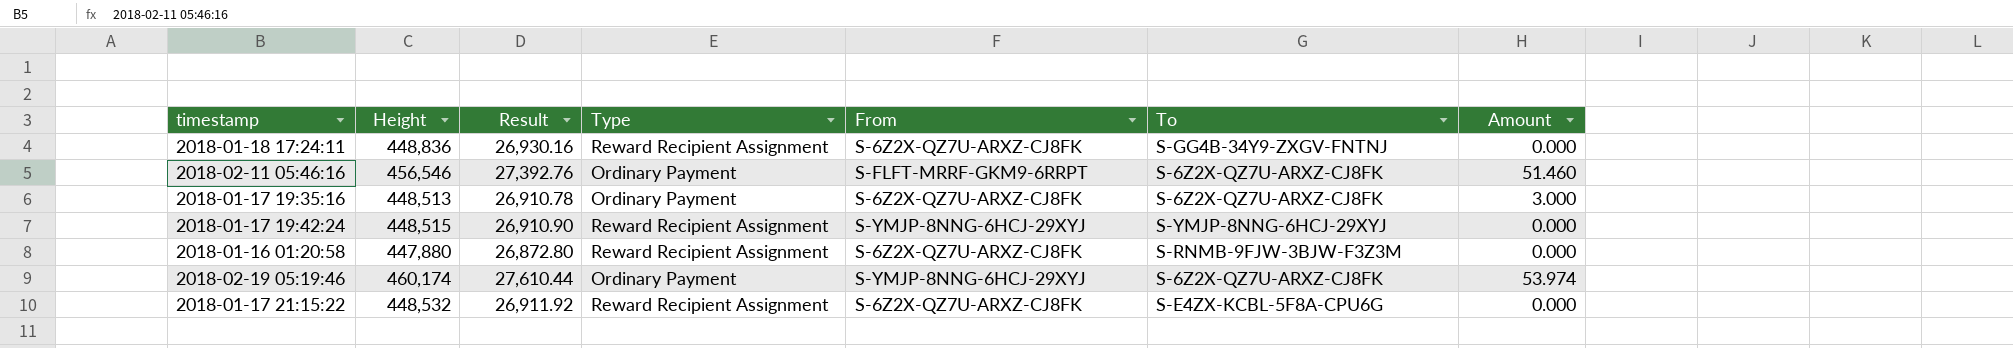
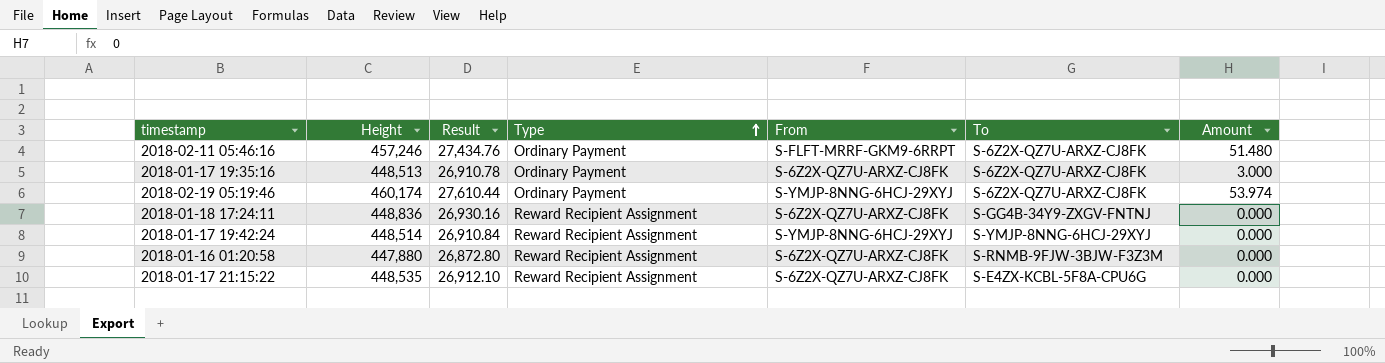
row order: none -> Type ascending
2018-02-11 05:46:16 | Height: 456,546 -> 457,246
2018-02-11 05:46:16 | Result: 27,392.76 -> 27,434.76
2018-02-11 05:46:16 | Amount: 51.460 -> 51.480
2018-01-17 19:42:24 | Height: 448,515 -> 448,514
2018-01-17 19:42:24 | Result: 26,910.90 -> 26,910.84
2018-01-17 21:15:22 | Height: 448,532 -> 448,535
2018-01-17 21:15:22 | Result: 26,911.92 -> 26,912.10

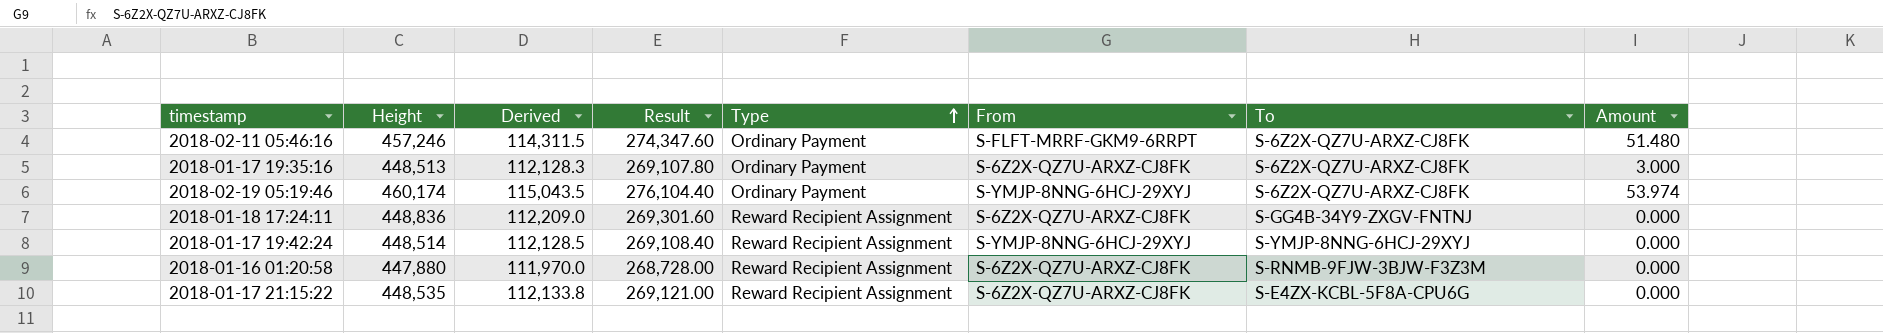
column Derived | formula: none -> [Height] * 0.25
column Result | formula: [Height] * 0.06 -> [Height] * 0.6

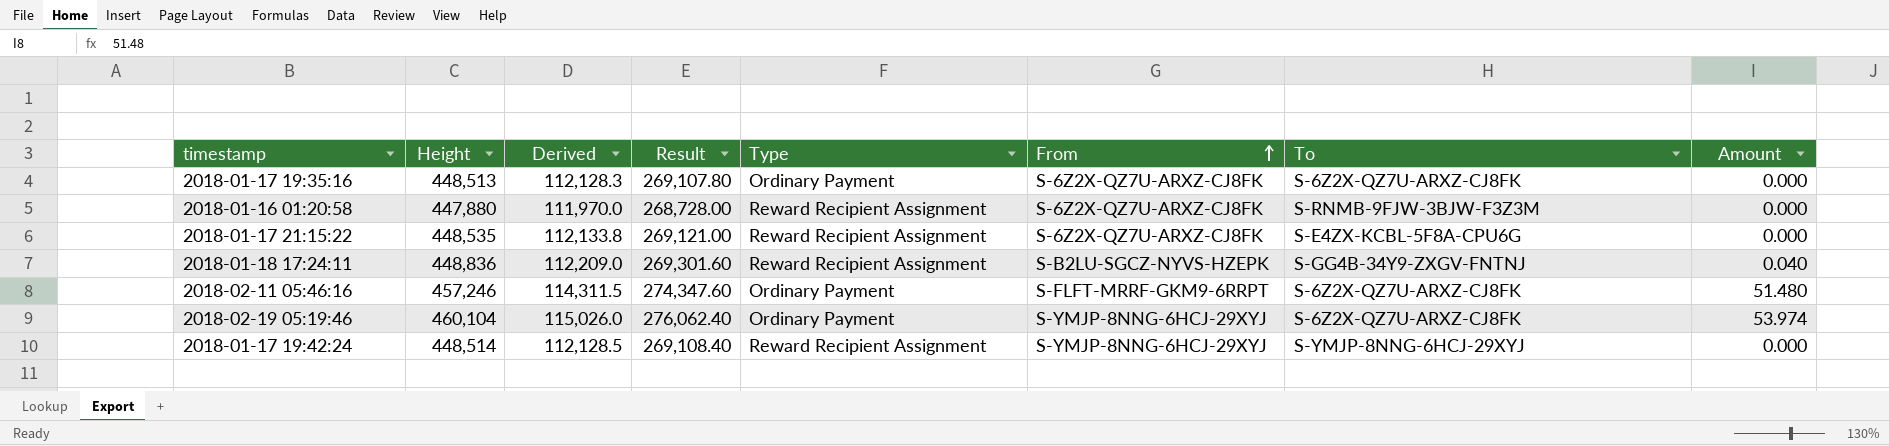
row order: Type ascending -> From ascending
2018-01-17 19:35:16 | Amount: 3.000 -> 0.000
2018-01-18 17:24:11 | From: S-6Z2X-QZ7U-ARXZ-CJ8FK -> S-B2LU-SGCZ-NYVS-HZEPK
2018-01-18 17:24:11 | Amount: 0.000 -> 0.040
2018-02-19 05:19:46 | Height: 460,174 -> 460,104
2018-02-19 05:19:46 | Derived: 115,043.5 -> 115,026.0
2018-02-19 05:19:46 | Result: 276,104.40 -> 276,062.40

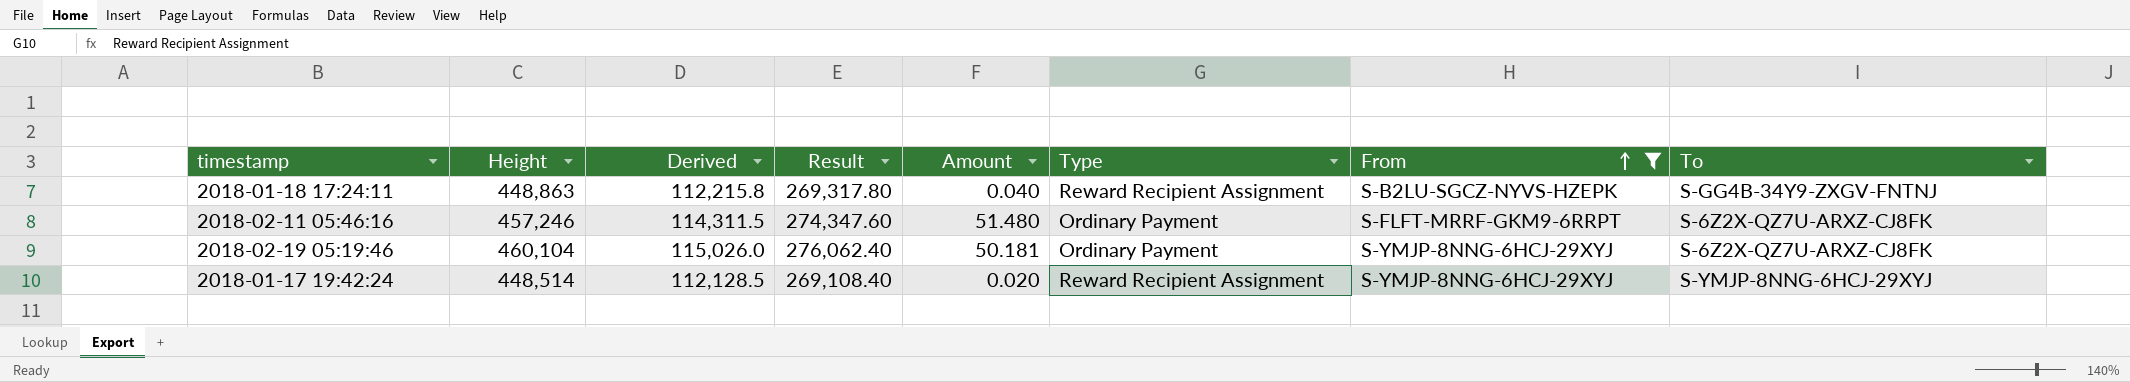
filter: none -> From != S-6Z2X-QZ7U-ARXZ-CJ8FK
column Amount | position: 8 -> 5
2018-01-18 17:24:11 | Height: 448,836 -> 448,863
2018-01-18 17:24:11 | Derived: 112,209.0 -> 112,215.8
2018-01-18 17:24:11 | Result: 269,301.60 -> 269,317.80
2018-02-19 05:19:46 | Amount: 53.974 -> 50.181
2018-01-17 19:42:24 | Amount: 0.000 -> 0.020

